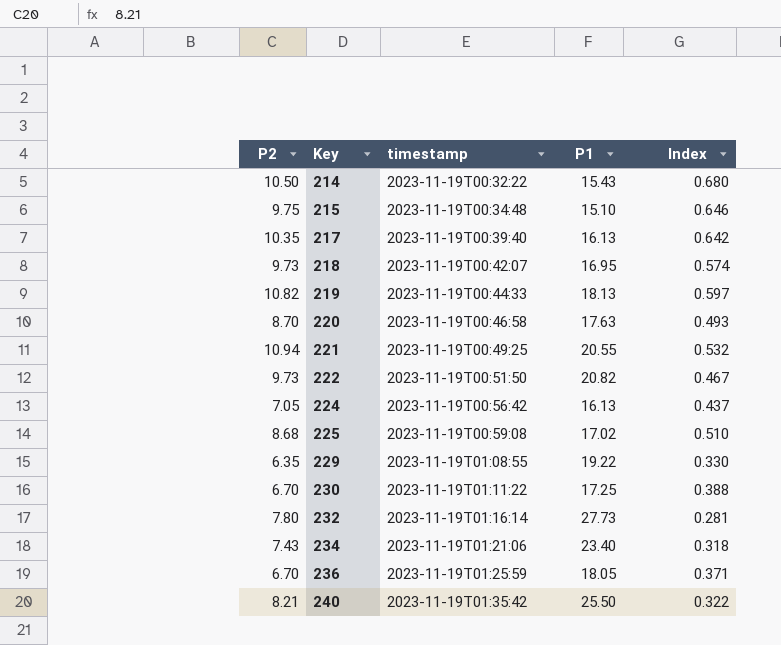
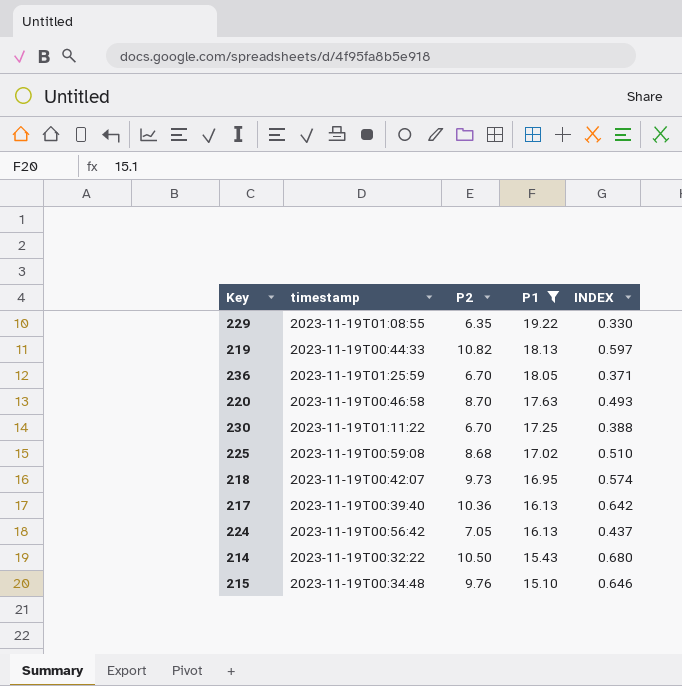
filter: none -> P1 <= 19.22
row order: Key ascending -> P1 descending
column P2 | position: 1 -> 3
column name: Index -> INDEX
217 | P2: 10.35 -> 10.36
215 | P2: 9.75 -> 9.76

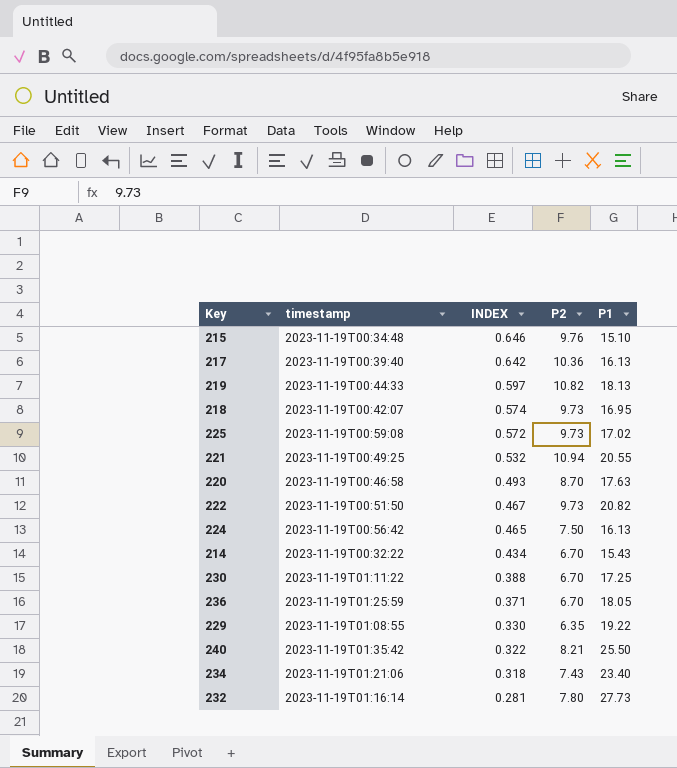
filter: P1 <= 19.22 -> none
row order: P1 descending -> INDEX descending
column INDEX | position: 5 -> 3
225 | INDEX: 0.510 -> 0.572
225 | P2: 8.68 -> 9.73
224 | INDEX: 0.437 -> 0.465
224 | P2: 7.05 -> 7.50
214 | INDEX: 0.680 -> 0.434
214 | P2: 10.50 -> 6.70

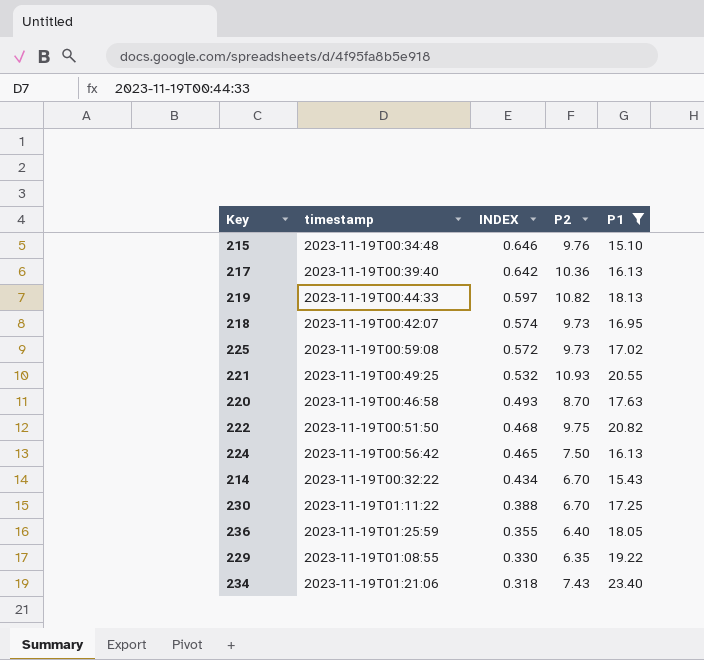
filter: none -> P1 <= 23.40
221 | P2: 10.94 -> 10.93
222 | INDEX: 0.467 -> 0.468
222 | P2: 9.73 -> 9.75
236 | INDEX: 0.371 -> 0.355
236 | P2: 6.70 -> 6.40

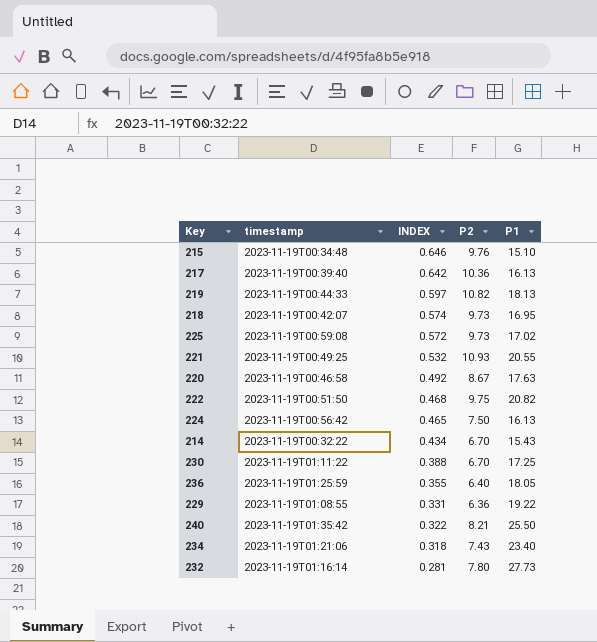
filter: P1 <= 23.40 -> none
220 | INDEX: 0.493 -> 0.492
220 | P2: 8.70 -> 8.67
229 | INDEX: 0.330 -> 0.331
229 | P2: 6.35 -> 6.36

